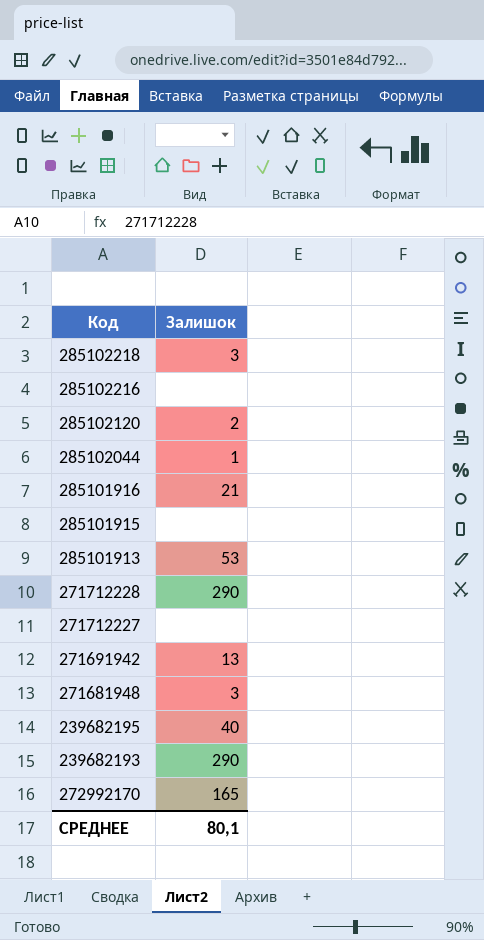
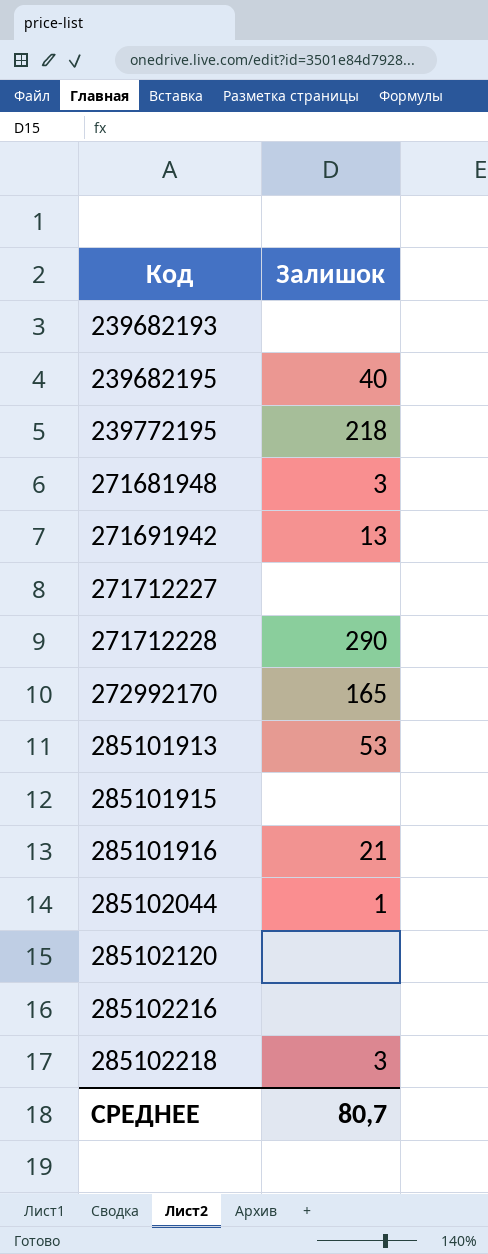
row order: none -> Код ascending
239682193 | Залишок: 290 -> none
row 239772195: none -> 218
285102120 | Залишок: 2 -> none
СРЕДНЕЕ | Залишок: 80,1 -> 80,7

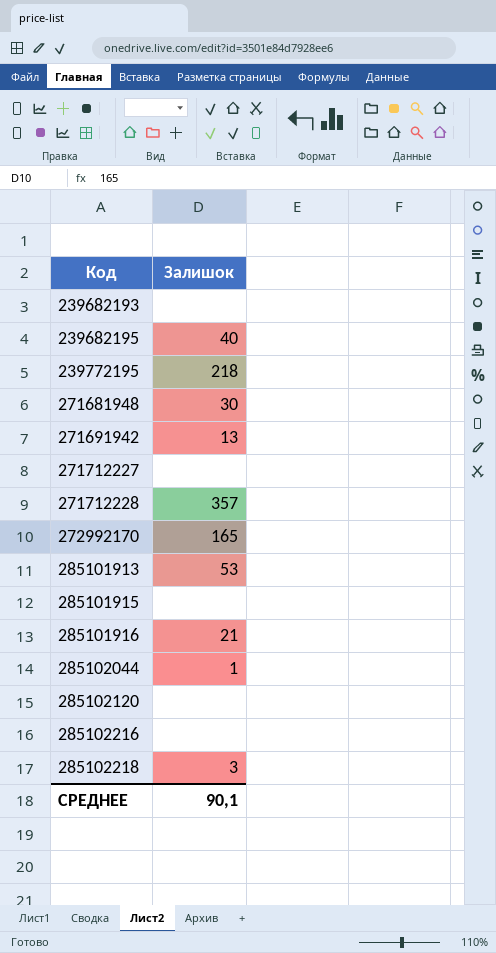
271681948 | Залишок: 3 -> 30
271712228 | Залишок: 290 -> 357
СРЕДНЕЕ | Залишок: 80,7 -> 90,1

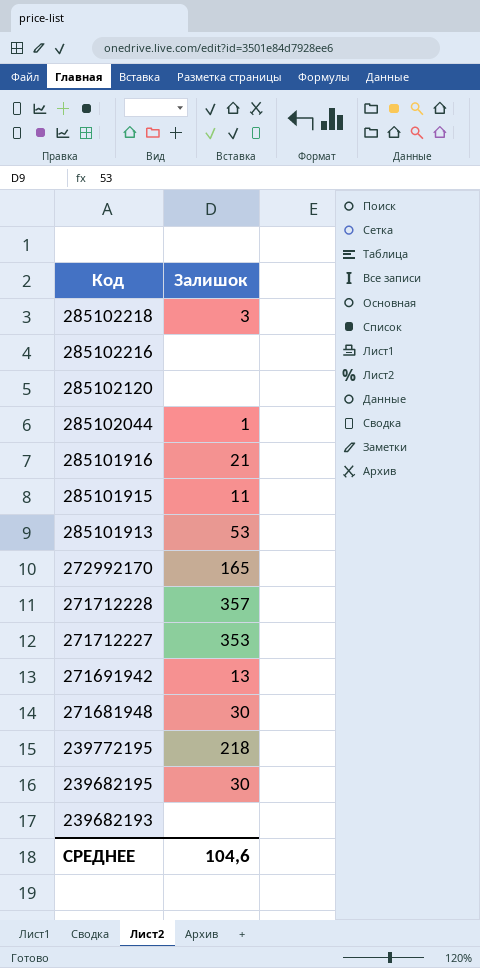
row order: Код ascending -> Код descending
285101915 | Залишок: none -> 11
271712227 | Залишок: none -> 353
239682195 | Залишок: 40 -> 30
СРЕДНЕЕ | Залишок: 90,1 -> 104,6

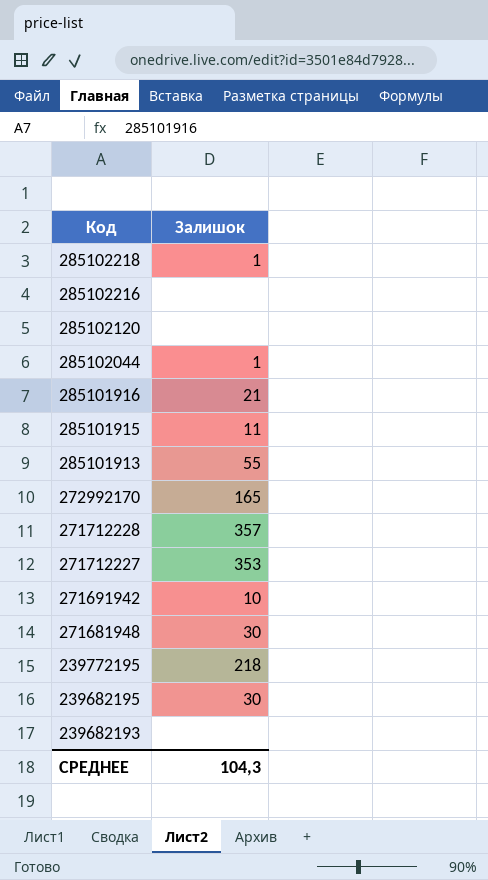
285102218 | Залишок: 3 -> 1
285101913 | Залишок: 53 -> 55
271691942 | Залишок: 13 -> 10
СРЕДНЕЕ | Залишок: 104,6 -> 104,3

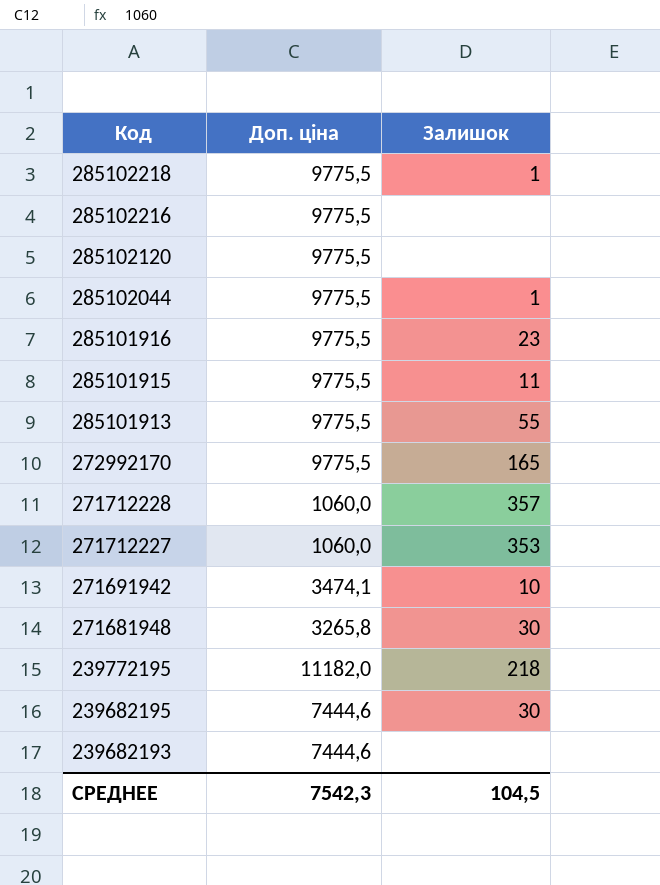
column Доп. ціна | position: none -> 2
285101916 | Залишок: 21 -> 23
СРЕДНЕЕ | Залишок: 104,3 -> 104,5

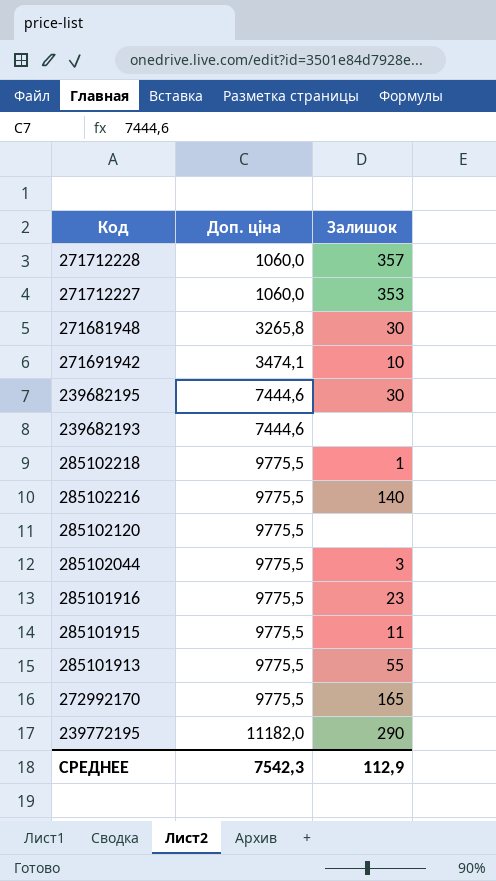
row order: Код descending -> Доп. ціна ascending
285102216 | Залишок: none -> 140
285102044 | Залишок: 1 -> 3
239772195 | Залишок: 218 -> 290
СРЕДНЕЕ | Залишок: 104,5 -> 112,9

